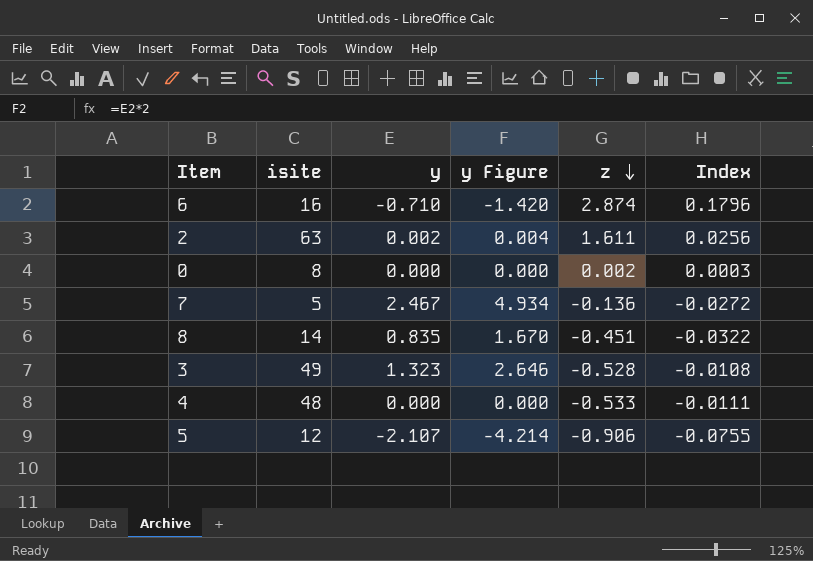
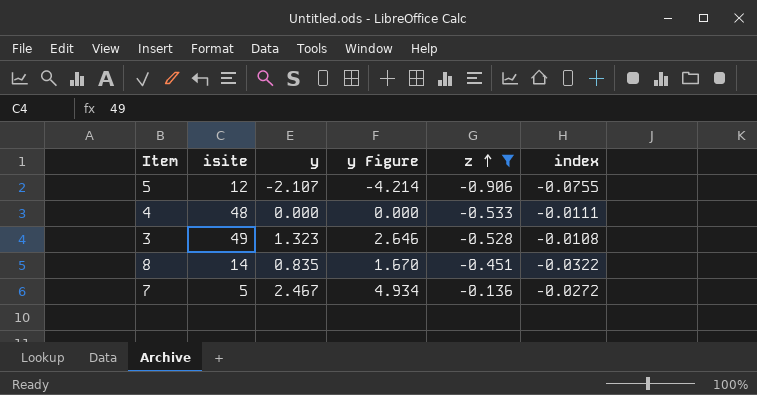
filter: none -> z <= -0.136
row order: z descending -> z ascending
column name: Index -> index

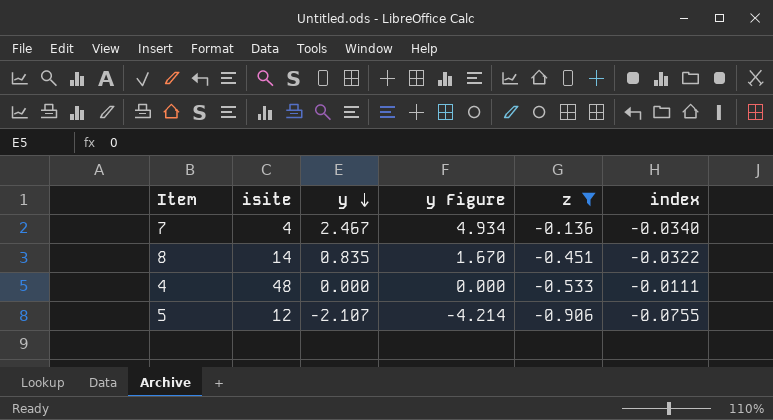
row order: z ascending -> y descending
row 3: 49 | 1.323 | 2.646 | -0.528 | -0.0108 -> none
7 | isite: 5 -> 4
7 | index: -0.0272 -> -0.0340

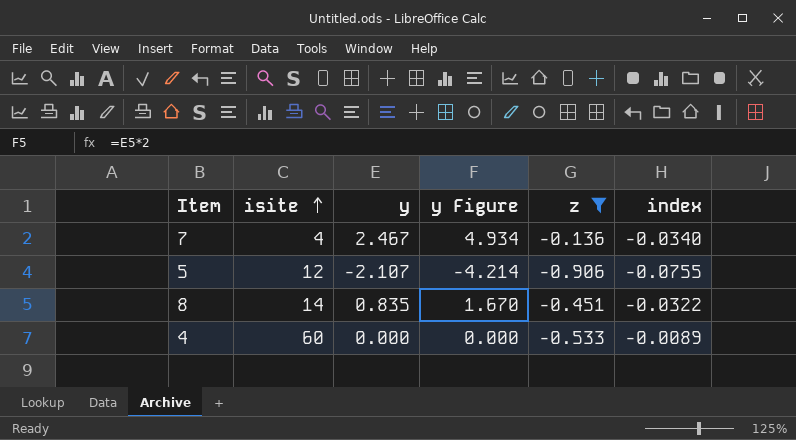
row order: y descending -> isite ascending
4 | isite: 48 -> 60
4 | index: -0.0111 -> -0.0089

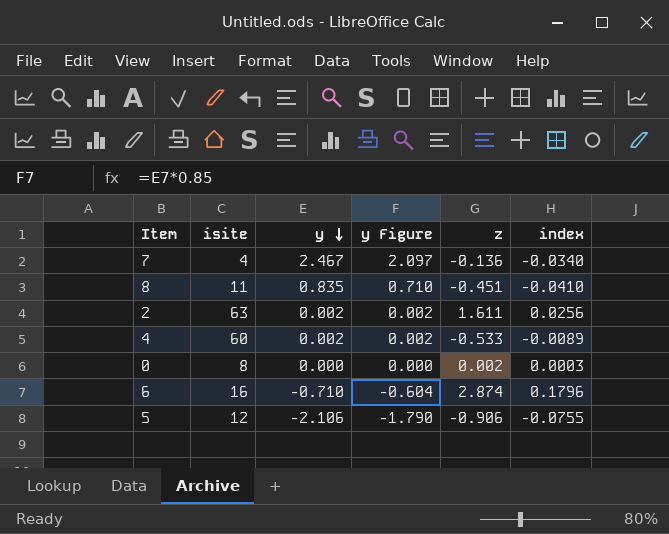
filter: z <= -0.136 -> none
row order: isite ascending -> y descending
column y Figure | formula: [y] * 2 -> [y] * 0.85
8 | isite: 14 -> 11
8 | index: -0.0322 -> -0.0410
4 | y: 0.000 -> 0.002
5 | y: -2.107 -> -2.106

